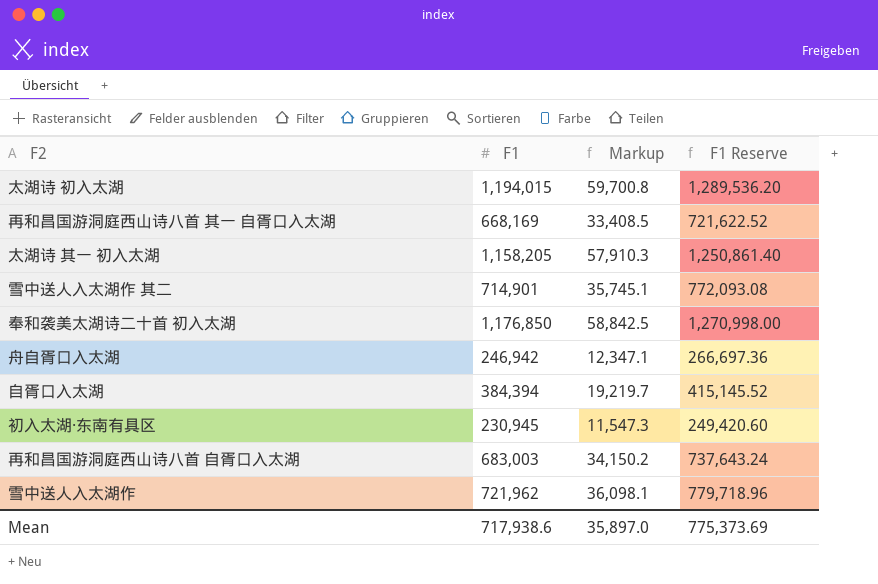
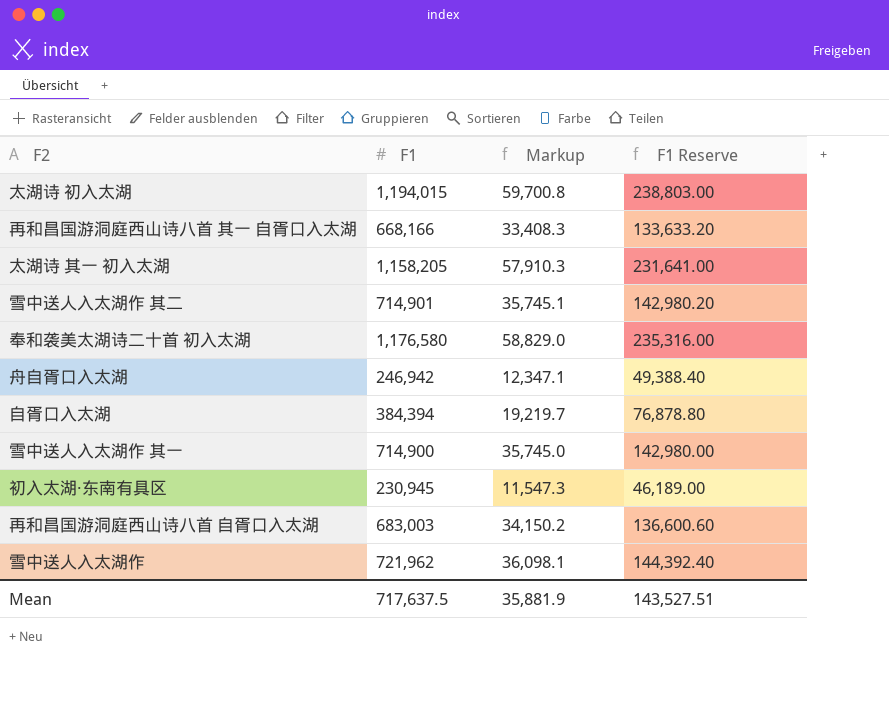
column F1 Reserve | formula: [F1] * 1.08 -> [F1] * 0.2
再和昌国游洞庭西山诗八首 其一 自胥口入太湖 | F1: 668,169 -> 668,166
再和昌国游洞庭西山诗八首 其一 自胥口入太湖 | Markup: 33,408.5 -> 33,408.3
奉和袭美太湖诗二十首 初入太湖 | F1: 1,176,850 -> 1,176,580
奉和袭美太湖诗二十首 初入太湖 | Markup: 58,842.5 -> 58,829.0
row 雪中送人入太湖作 其一: none -> 714,900 | 35,745.0 | 142,980.00
Mean | F1: 717,938.6 -> 717,637.5
Mean | Markup: 35,897.0 -> 35,881.9
Mean | F1 Reserve: 775,373.69 -> 143,527.51

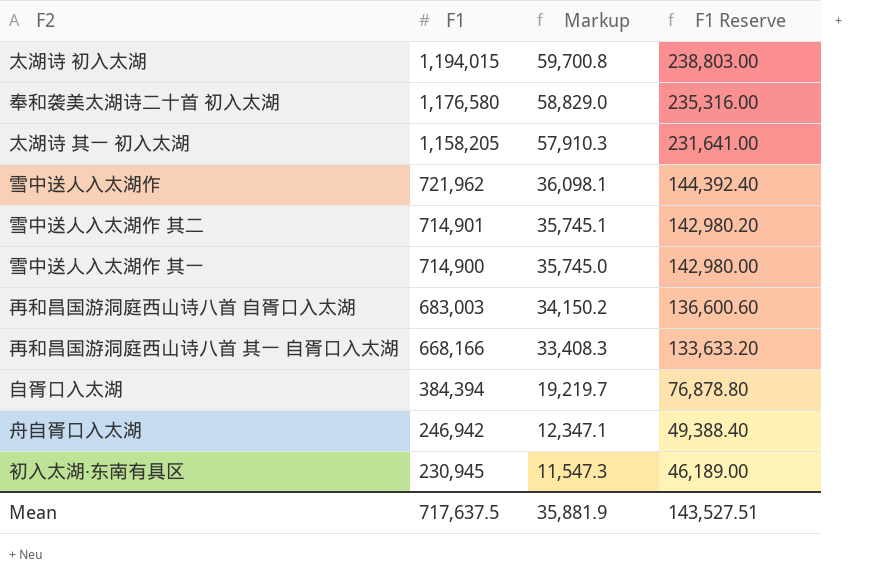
row order: none -> F1 descending

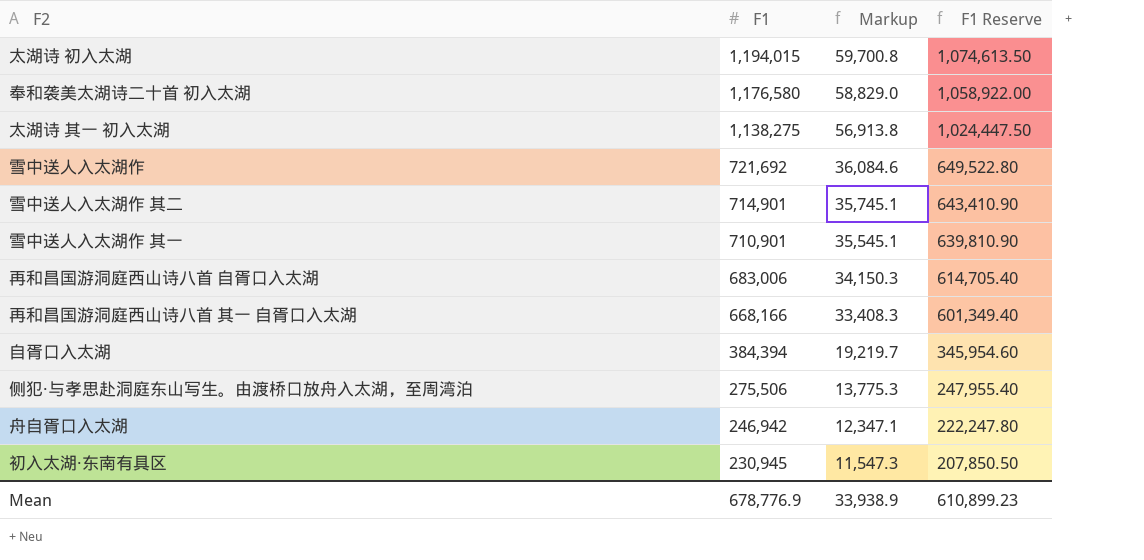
column F1 Reserve | formula: [F1] * 0.2 -> [F1] * 0.9
太湖诗 其一 初入太湖 | F1: 1,158,205 -> 1,138,275
太湖诗 其一 初入太湖 | Markup: 57,910.3 -> 56,913.8
雪中送人入太湖作 | F1: 721,962 -> 721,692
雪中送人入太湖作 | Markup: 36,098.1 -> 36,084.6
雪中送人入太湖作 其一 | F1: 714,900 -> 710,901
雪中送人入太湖作 其一 | Markup: 35,745.0 -> 35,545.1
再和昌国游洞庭西山诗八首 自胥口入太湖 | F1: 683,003 -> 683,006
再和昌国游洞庭西山诗八首 自胥口入太湖 | Markup: 34,150.2 -> 34,150.3
row 侧犯·与孝思赴洞庭东山写生。由渡桥口放舟入太湖，至周湾泊: none -> 275,506 | 13,775.3 | 247,955.40
Mean | F1: 717,637.5 -> 678,776.9
Mean | Markup: 35,881.9 -> 33,938.9
Mean | F1 Reserve: 143,527.51 -> 610,899.23

